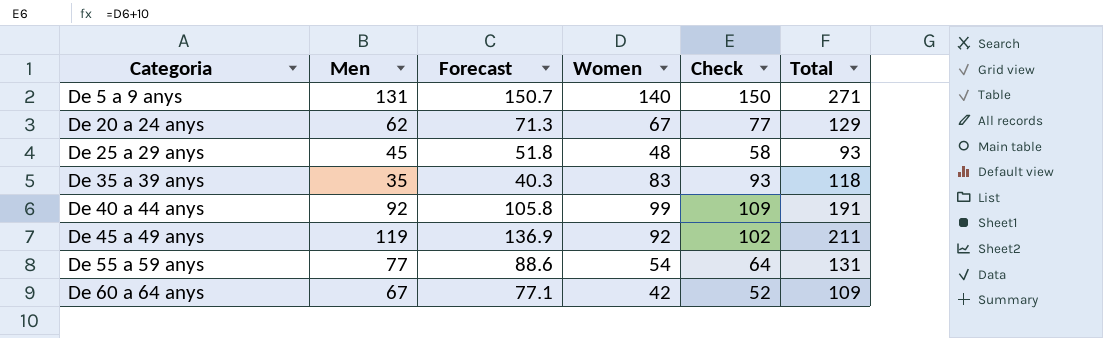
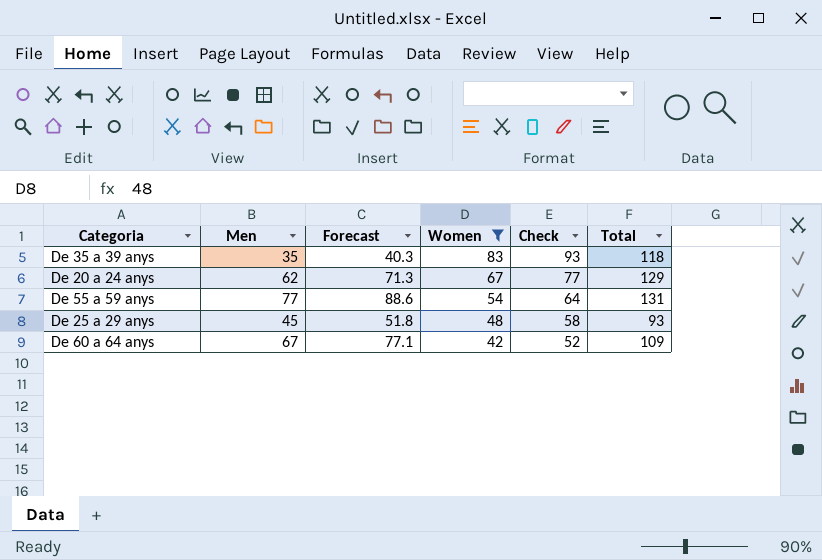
filter: none -> Women <= 83
row order: Categoria ascending -> Women descending

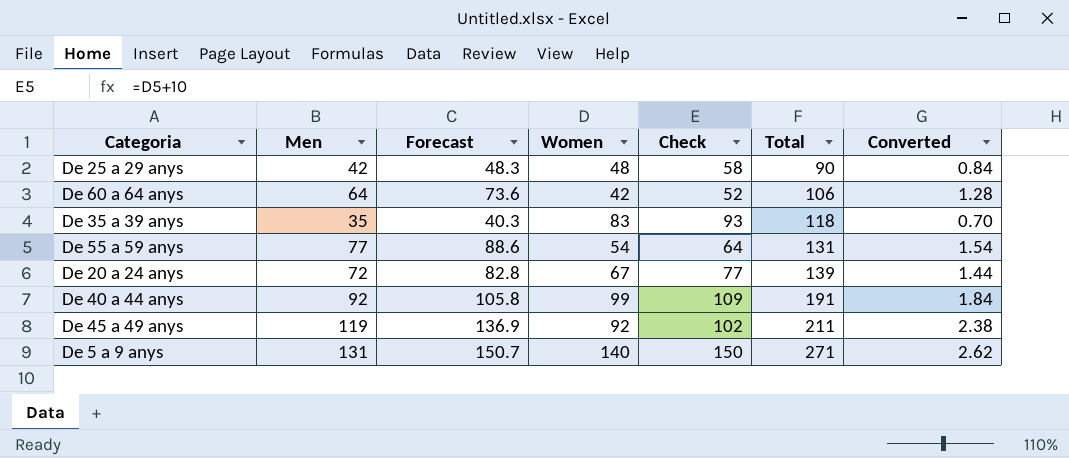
filter: Women <= 83 -> none
row order: Women descending -> Total ascending
column Converted | formula: none -> [Men] * 0.02
De 25 a 29 anys | Men: 45 -> 42
De 25 a 29 anys | Forecast: 51.8 -> 48.3
De 25 a 29 anys | Total: 93 -> 90
De 60 a 64 anys | Men: 67 -> 64
De 60 a 64 anys | Forecast: 77.1 -> 73.6
De 60 a 64 anys | Total: 109 -> 106
De 20 a 24 anys | Men: 62 -> 72
De 20 a 24 anys | Forecast: 71.3 -> 82.8
De 20 a 24 anys | Total: 129 -> 139

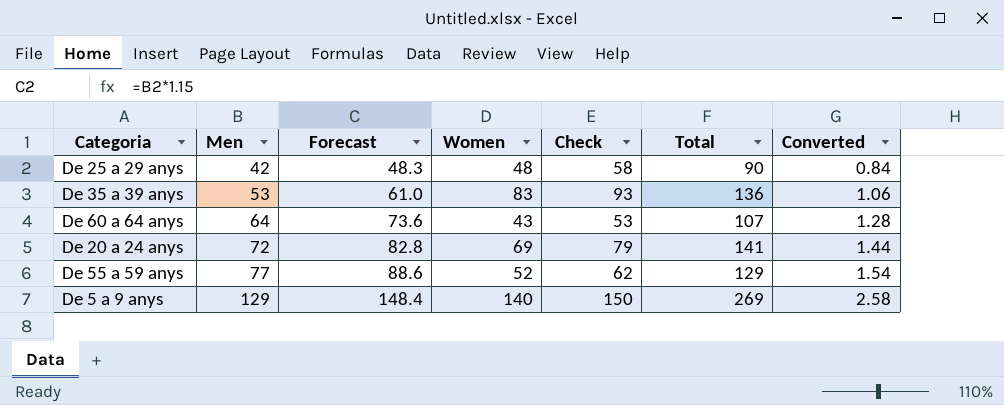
row order: Total ascending -> Men ascending
row De 40 a 44 anys: 92 | 105.8 | 99 | 109 | 191 | 1.84 -> none
row De 45 a 49 anys: 119 | 136.9 | 92 | 102 | 211 | 2.38 -> none
De 35 a 39 anys | Men: 35 -> 53
De 35 a 39 anys | Forecast: 40.3 -> 61.0
De 35 a 39 anys | Total: 118 -> 136
De 35 a 39 anys | Converted: 0.70 -> 1.06
De 60 a 64 anys | Women: 42 -> 43
De 60 a 64 anys | Check: 52 -> 53
De 60 a 64 anys | Total: 106 -> 107
De 20 a 24 anys | Women: 67 -> 69
De 20 a 24 anys | Check: 77 -> 79
De 20 a 24 anys | Total: 139 -> 141
De 55 a 59 anys | Women: 54 -> 52
De 55 a 59 anys | Check: 64 -> 62
De 55 a 59 anys | Total: 131 -> 129
De 5 a 9 anys | Men: 131 -> 129
De 5 a 9 anys | Forecast: 150.7 -> 148.4
De 5 a 9 anys | Total: 271 -> 269
De 5 a 9 anys | Converted: 2.62 -> 2.58

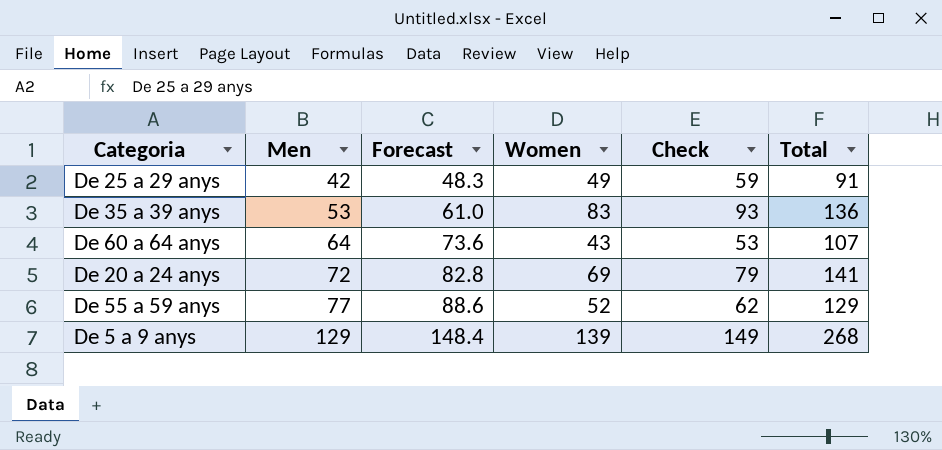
column Converted | formula: [Men] * 0.02 -> none
De 25 a 29 anys | Women: 48 -> 49
De 25 a 29 anys | Check: 58 -> 59
De 25 a 29 anys | Total: 90 -> 91
De 5 a 9 anys | Women: 140 -> 139
De 5 a 9 anys | Check: 150 -> 149
De 5 a 9 anys | Total: 269 -> 268

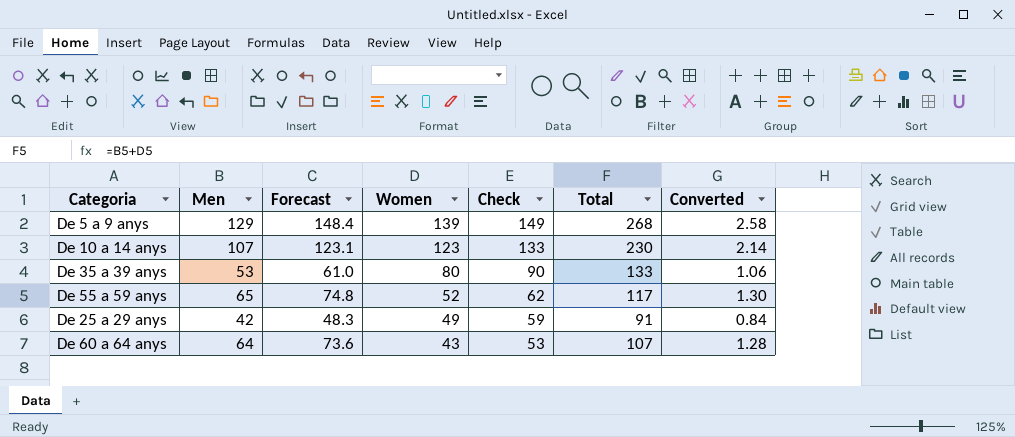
row order: Men ascending -> Women descending
column Converted | formula: none -> [Men] * 0.02
row De 20 a 24 anys: 72 | 82.8 | 69 | 79 | 141 -> none
row De 10 a 14 anys: none -> 107 | 123.1 | 123 | 133 | 230 | 2.14
De 35 a 39 anys | Women: 83 -> 80
De 35 a 39 anys | Check: 93 -> 90
De 35 a 39 anys | Total: 136 -> 133
De 55 a 59 anys | Men: 77 -> 65
De 55 a 59 anys | Forecast: 88.6 -> 74.8
De 55 a 59 anys | Total: 129 -> 117

